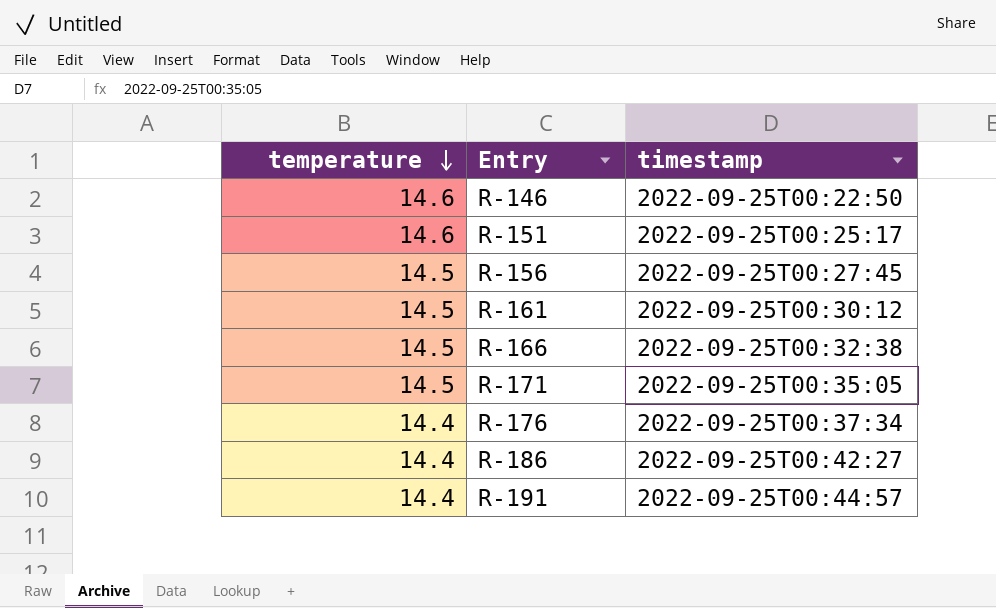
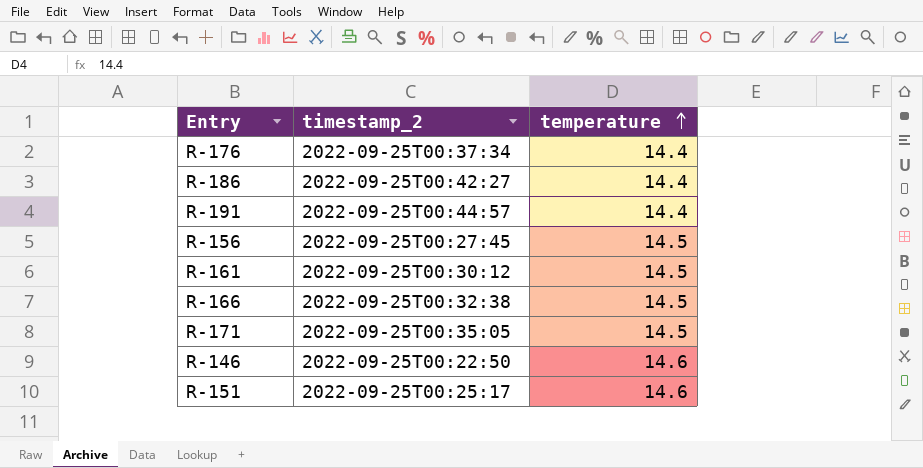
row order: temperature descending -> temperature ascending
column name: timestamp -> timestamp_2
column temperature | position: 1 -> 3

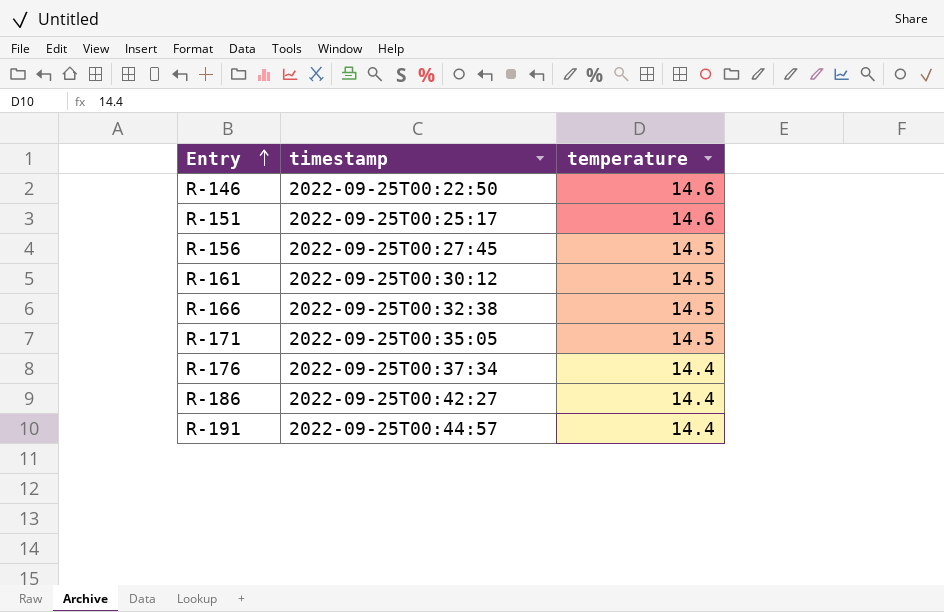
row order: temperature ascending -> Entry ascending
column name: timestamp_2 -> timestamp

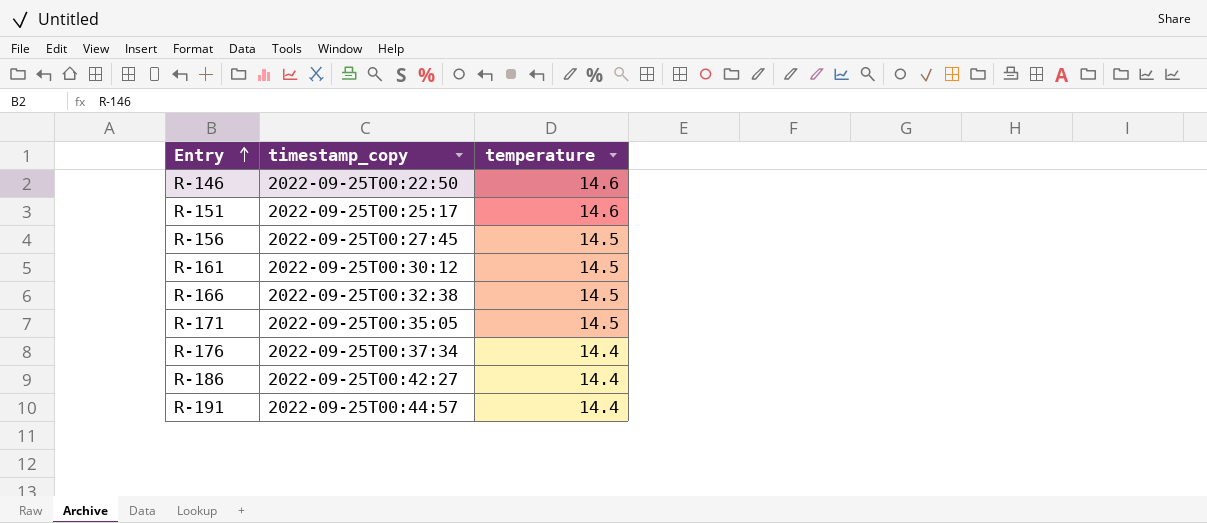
column name: timestamp -> timestamp_copy

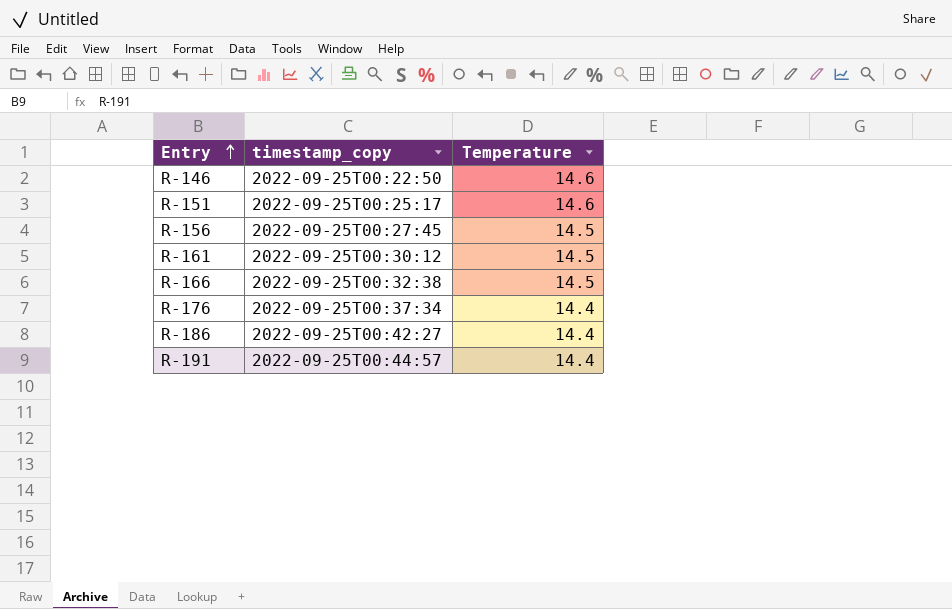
column name: temperature -> Temperature
row R-171: 2022-09-25T00:35:05 | 14.5 -> none

